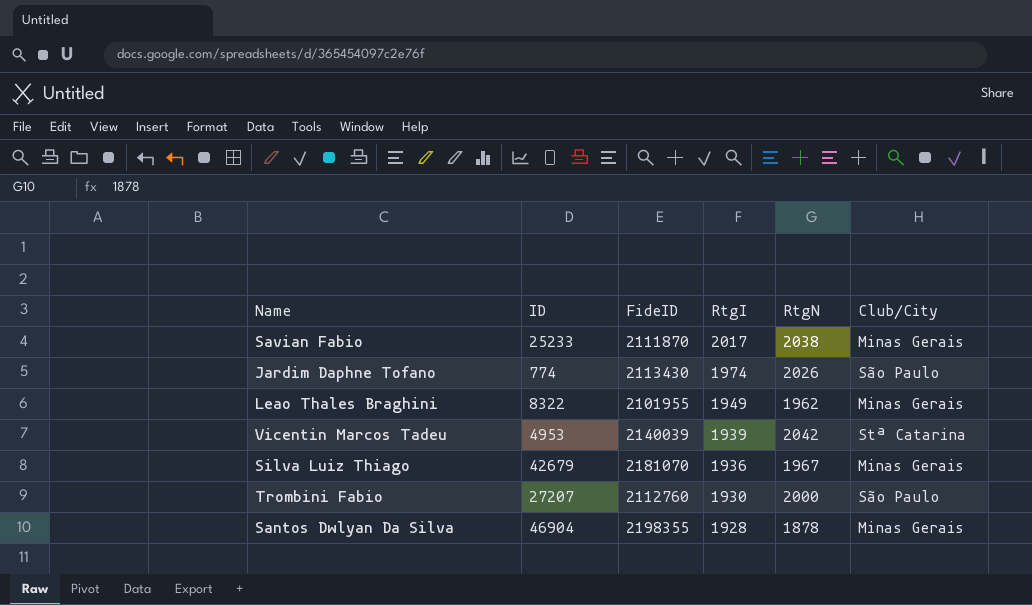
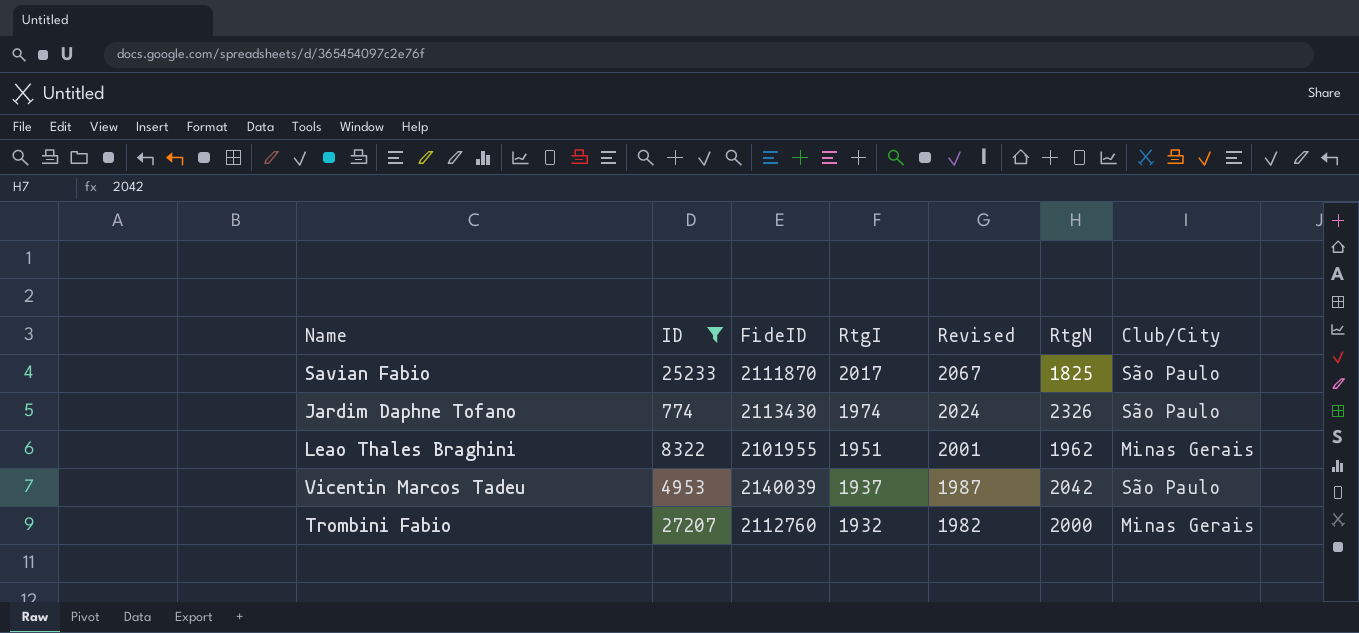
filter: none -> ID <= 27207
column Revised | formula: none -> [RtgI] + 50
Savian Fabio | RtgN: 2038 -> 1825
Savian Fabio | Club/City: Minas Gerais -> São Paulo
Jardim Daphne Tofano | RtgN: 2026 -> 2326
Leao Thales Braghini | RtgI: 1949 -> 1951
Vicentin Marcos Tadeu | RtgI: 1939 -> 1937
Vicentin Marcos Tadeu | Club/City: Stª Catarina -> São Paulo
Trombini Fabio | RtgI: 1930 -> 1932
Trombini Fabio | Club/City: São Paulo -> Minas Gerais

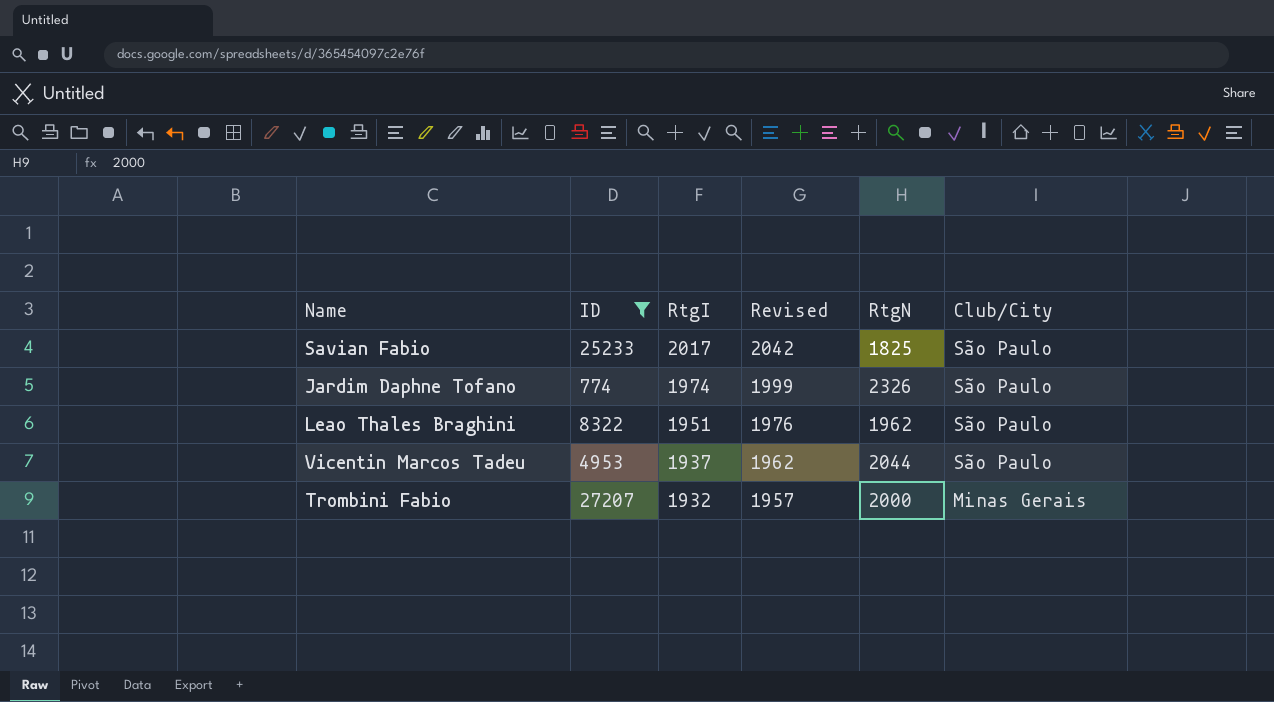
column FideID | position: 3 -> none
column Revised | formula: [RtgI] + 50 -> [RtgI] + 25
Leao Thales Braghini | Club/City: Minas Gerais -> São Paulo
Vicentin Marcos Tadeu | RtgN: 2042 -> 2044

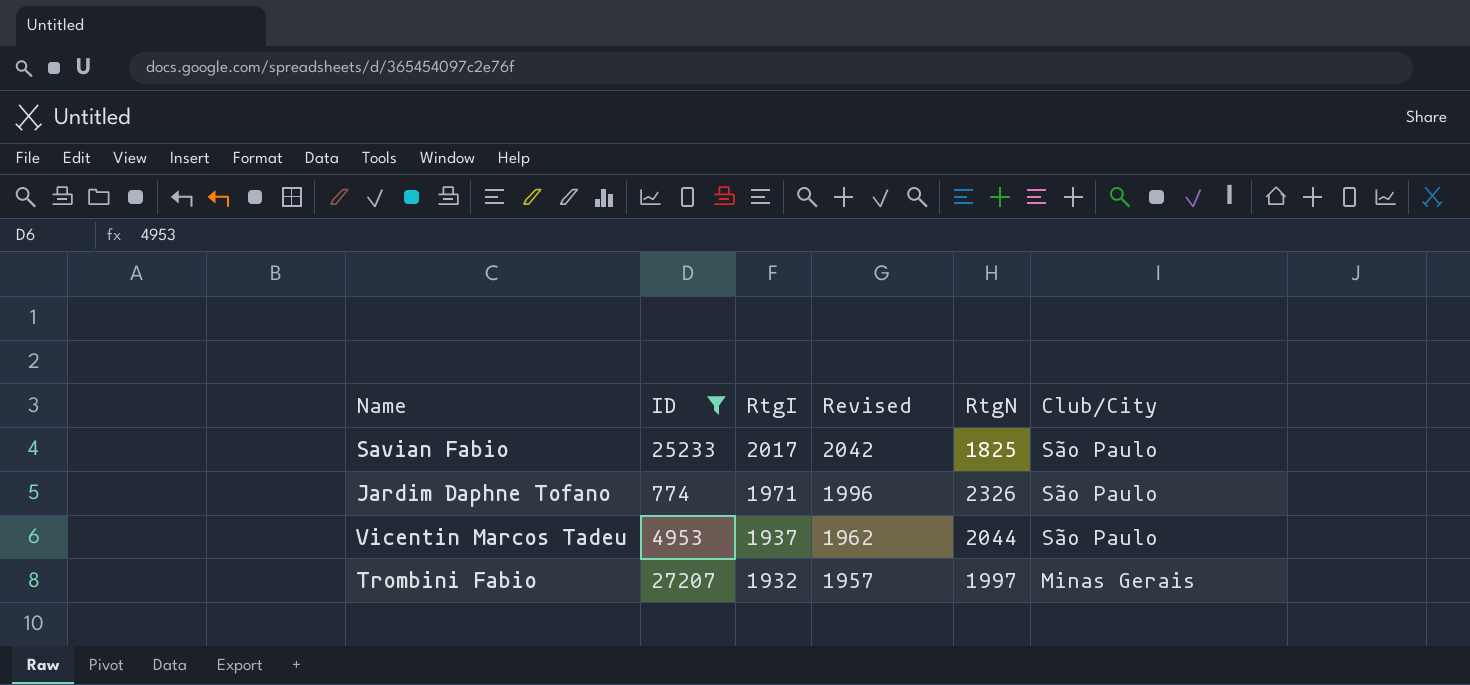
row Leao Thales Braghini: 8322 | 1951 | 1976 | 1962 | São Paulo -> none
Jardim Daphne Tofano | RtgI: 1974 -> 1971
Jardim Daphne Tofano | Revised: 1999 -> 1996
Trombini Fabio | RtgN: 2000 -> 1997

